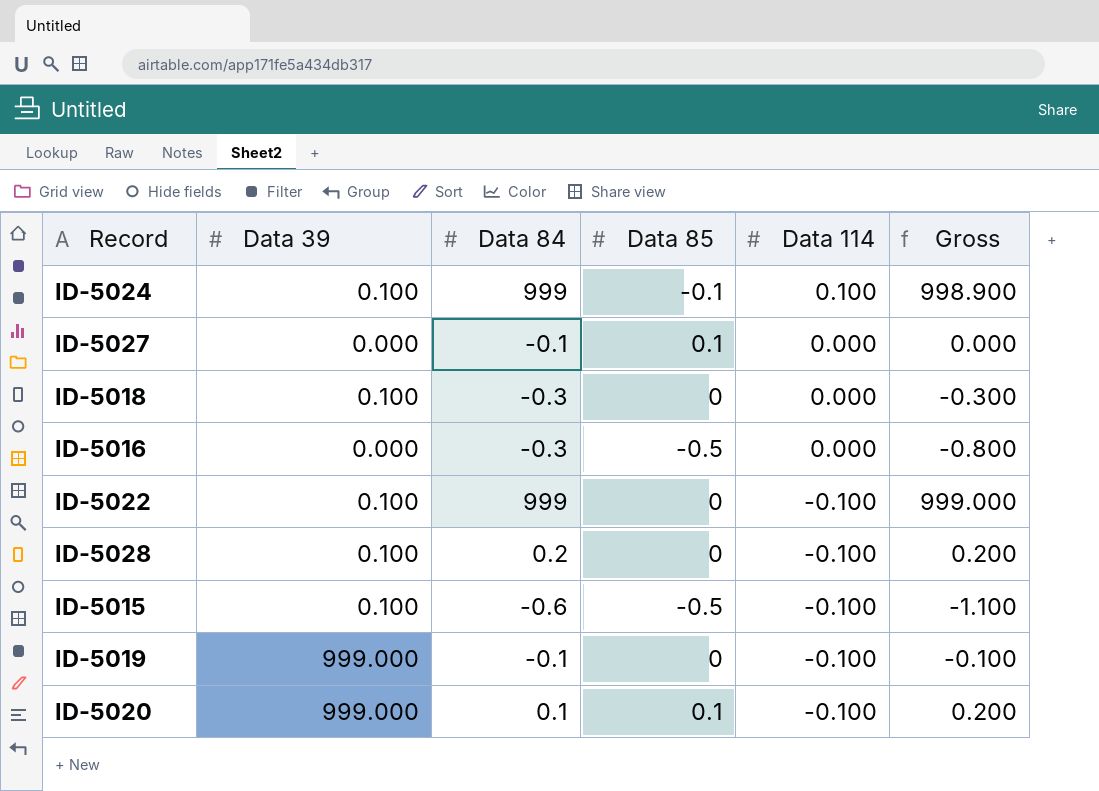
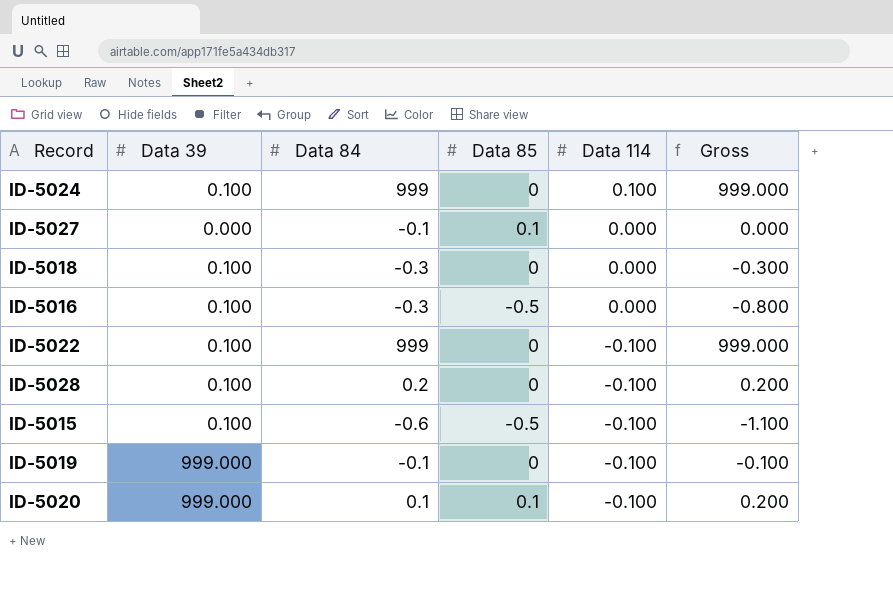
ID-5024 | Data 85: -0.1 -> 0
ID-5024 | Gross: 998.900 -> 999.000
ID-5016 | Data 39: 0.000 -> 0.100

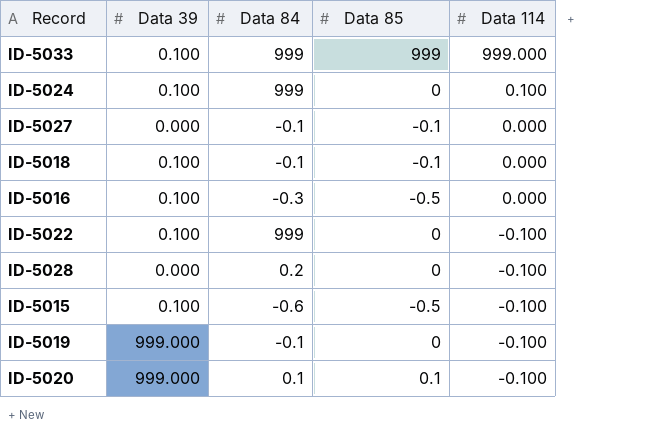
column Gross | formula: [Data 84] + [Data 85] -> none
row ID-5033: none -> 0.100 | 999 | 999 | 999.000
ID-5027 | Data 85: 0.1 -> -0.1
ID-5018 | Data 84: -0.3 -> -0.1
ID-5018 | Data 85: 0 -> -0.1
ID-5028 | Data 39: 0.100 -> 0.000

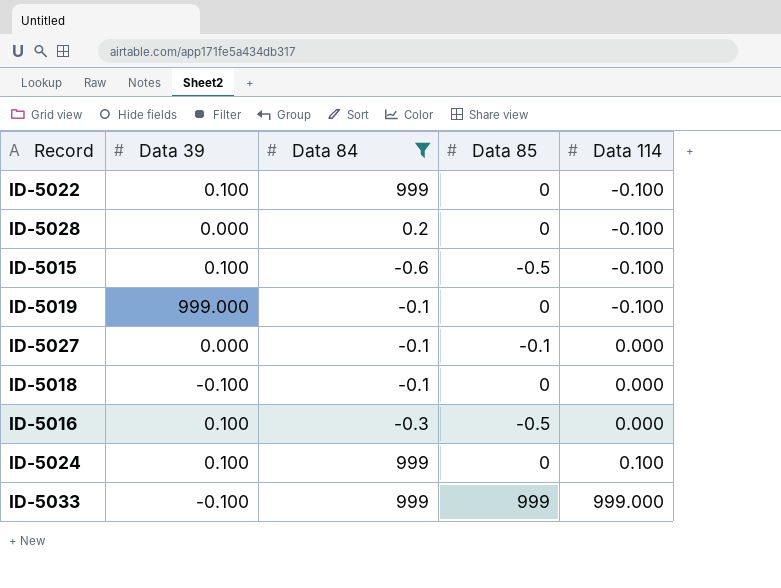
filter: none -> Data 84 != 0.1
row order: Data 114 descending -> Data 114 ascending
ID-5018 | Data 39: 0.100 -> -0.100
ID-5018 | Data 85: -0.1 -> 0
ID-5033 | Data 39: 0.100 -> -0.100

